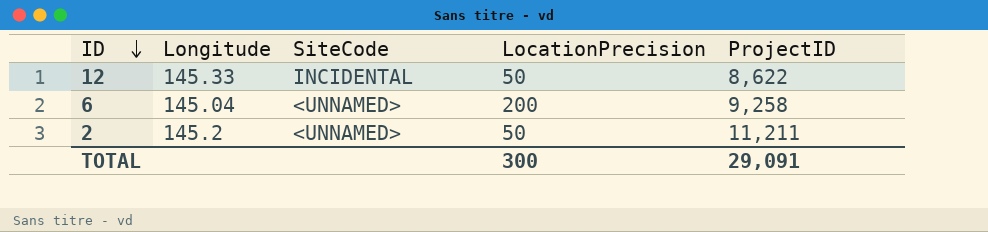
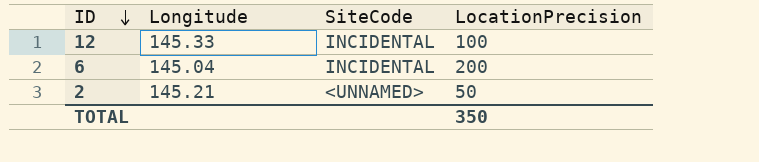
column ProjectID | position: 5 -> none
12 | LocationPrecision: 50 -> 100
6 | SiteCode: <UNNAMED> -> INCIDENTAL
2 | Longitude: 145.2 -> 145.21
TOTAL | LocationPrecision: 300 -> 350

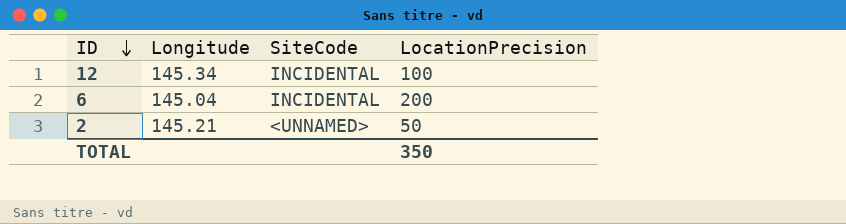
12 | Longitude: 145.33 -> 145.34

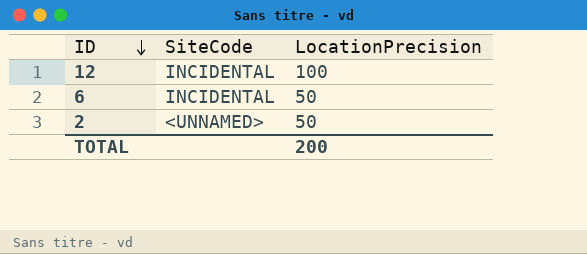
column Longitude | position: 2 -> none
6 | LocationPrecision: 200 -> 50
TOTAL | LocationPrecision: 350 -> 200

